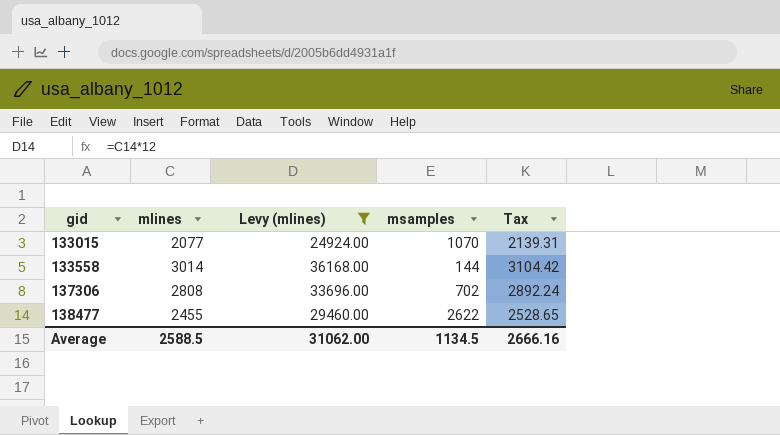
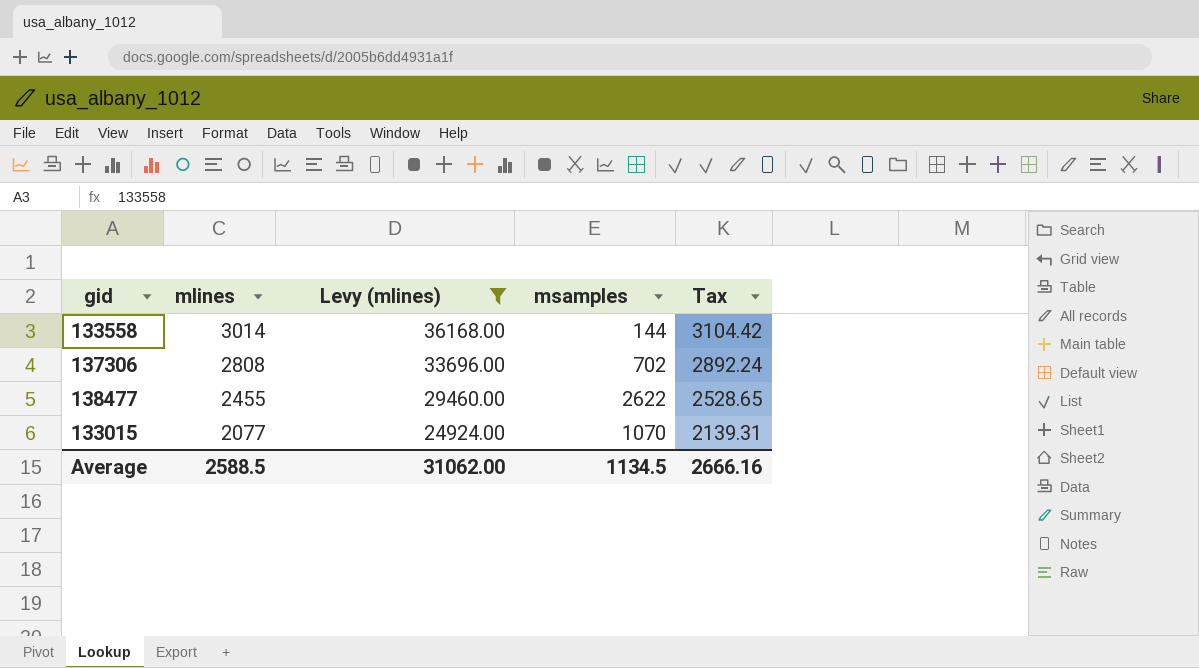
row order: gid ascending -> mlines descending

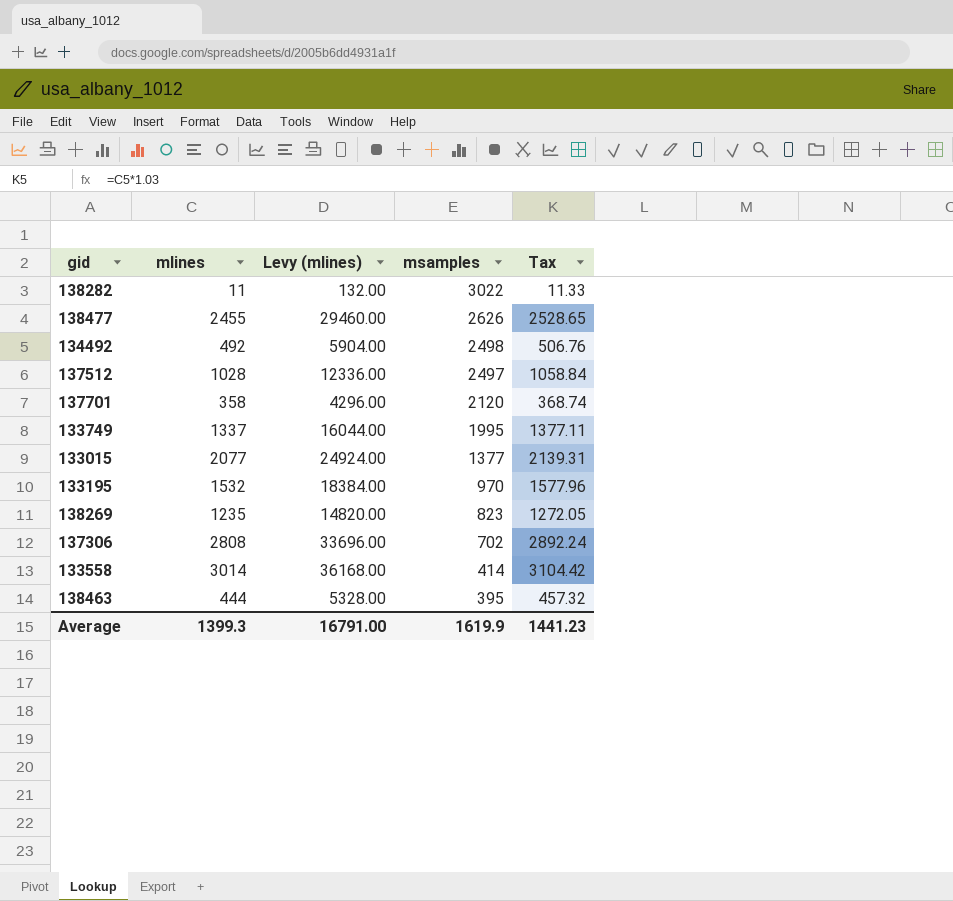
filter: Levy (mlines) >= 24924.00 -> none
row order: mlines descending -> msamples descending
138477 | msamples: 2622 -> 2626
133015 | msamples: 1070 -> 1377
133558 | msamples: 144 -> 414
Average | mlines: 2588.5 -> 1399.3
Average | Levy (mlines): 31062.00 -> 16791.00
Average | msamples: 1134.5 -> 1619.9
Average | Tax: 2666.16 -> 1441.23

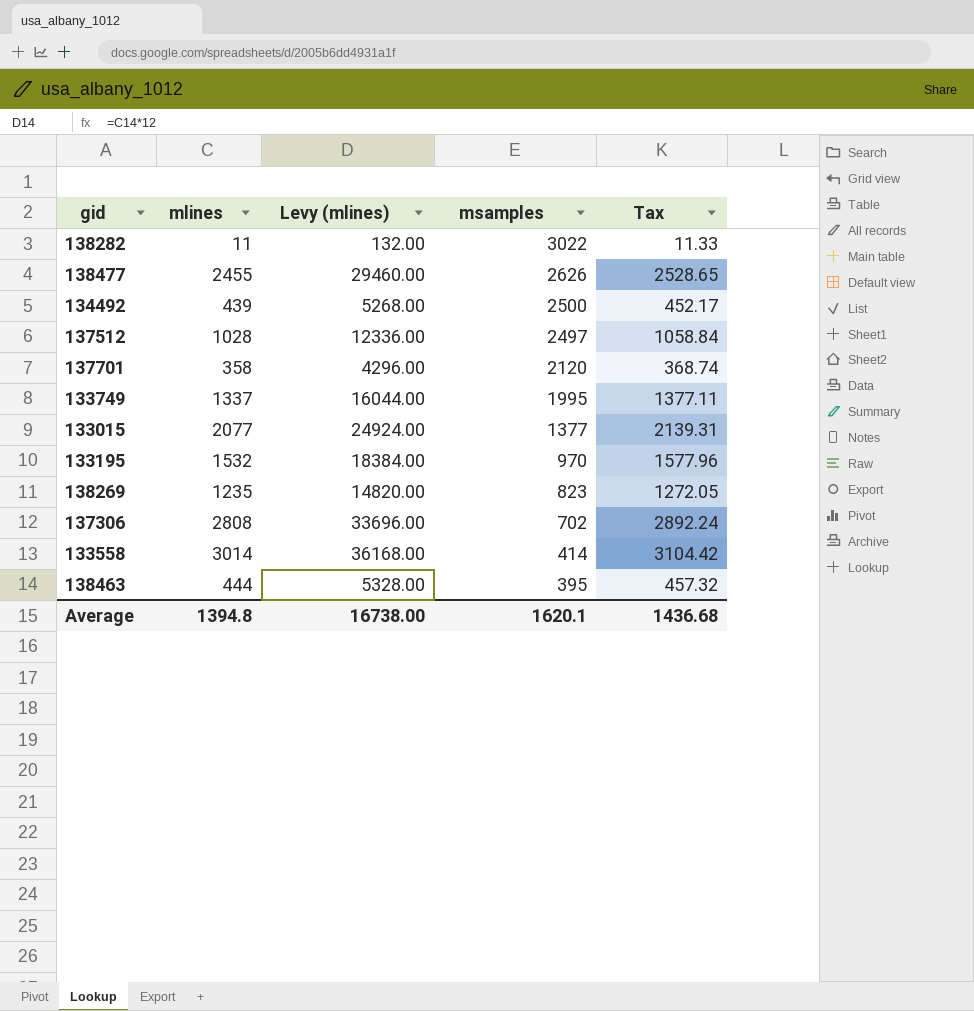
134492 | mlines: 492 -> 439
134492 | Levy (mlines): 5904.00 -> 5268.00
134492 | msamples: 2498 -> 2500
134492 | Tax: 506.76 -> 452.17
Average | mlines: 1399.3 -> 1394.8
Average | Levy (mlines): 16791.00 -> 16738.00
Average | msamples: 1619.9 -> 1620.1
Average | Tax: 1441.23 -> 1436.68

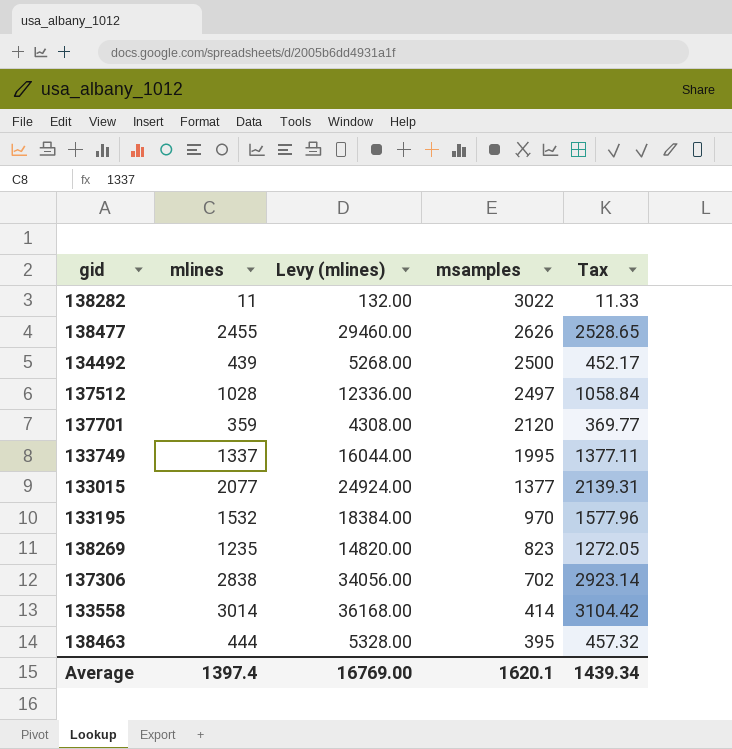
137701 | mlines: 358 -> 359
137701 | Levy (mlines): 4296.00 -> 4308.00
137701 | Tax: 368.74 -> 369.77
137306 | mlines: 2808 -> 2838
137306 | Levy (mlines): 33696.00 -> 34056.00
137306 | Tax: 2892.24 -> 2923.14
Average | mlines: 1394.8 -> 1397.4
Average | Levy (mlines): 16738.00 -> 16769.00
Average | Tax: 1436.68 -> 1439.34

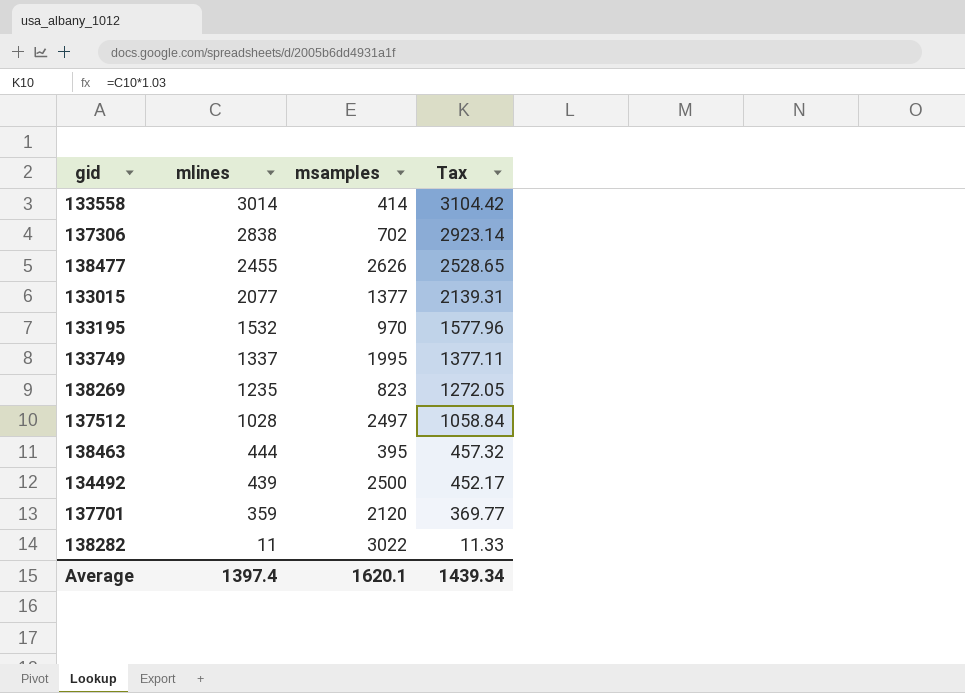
row order: msamples descending -> mlines descending
column Levy (mlines) | formula: [mlines] * 12 -> none

